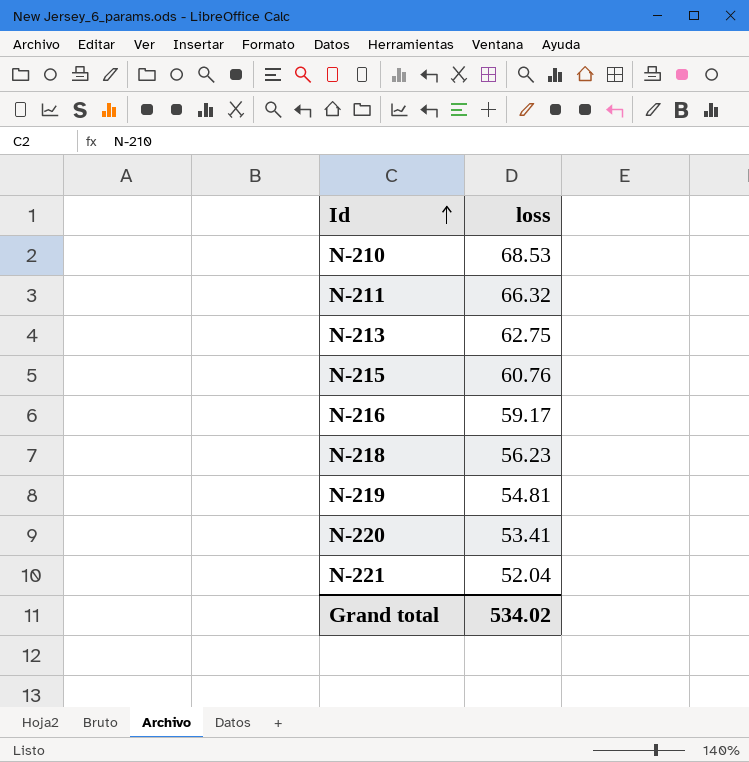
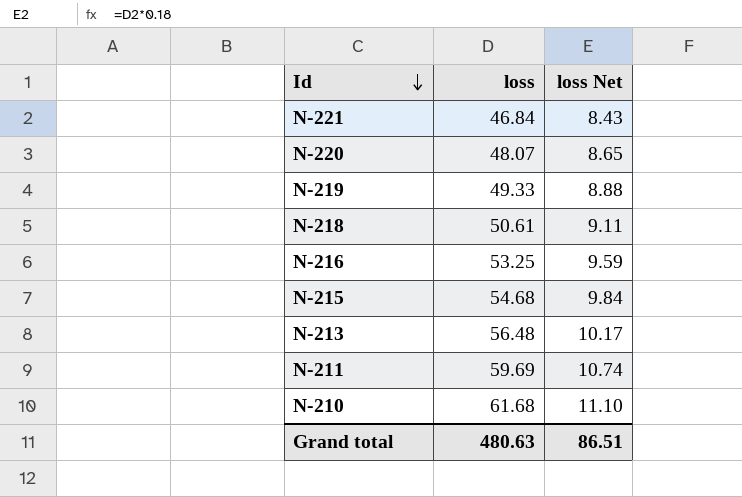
row order: Id ascending -> Id descending
column loss Net | formula: none -> [loss] * 0.18
N-221 | loss: 52.04 -> 46.84
N-220 | loss: 53.41 -> 48.07
N-219 | loss: 54.81 -> 49.33
N-218 | loss: 56.23 -> 50.61
N-216 | loss: 59.17 -> 53.25
N-215 | loss: 60.76 -> 54.68
N-213 | loss: 62.75 -> 56.48
N-211 | loss: 66.32 -> 59.69
N-210 | loss: 68.53 -> 61.68
Grand total | loss: 534.02 -> 480.63

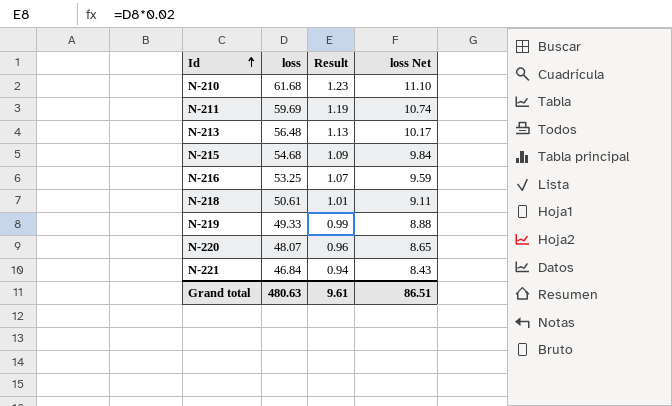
row order: Id descending -> Id ascending
column Result | formula: none -> [loss] * 0.02

